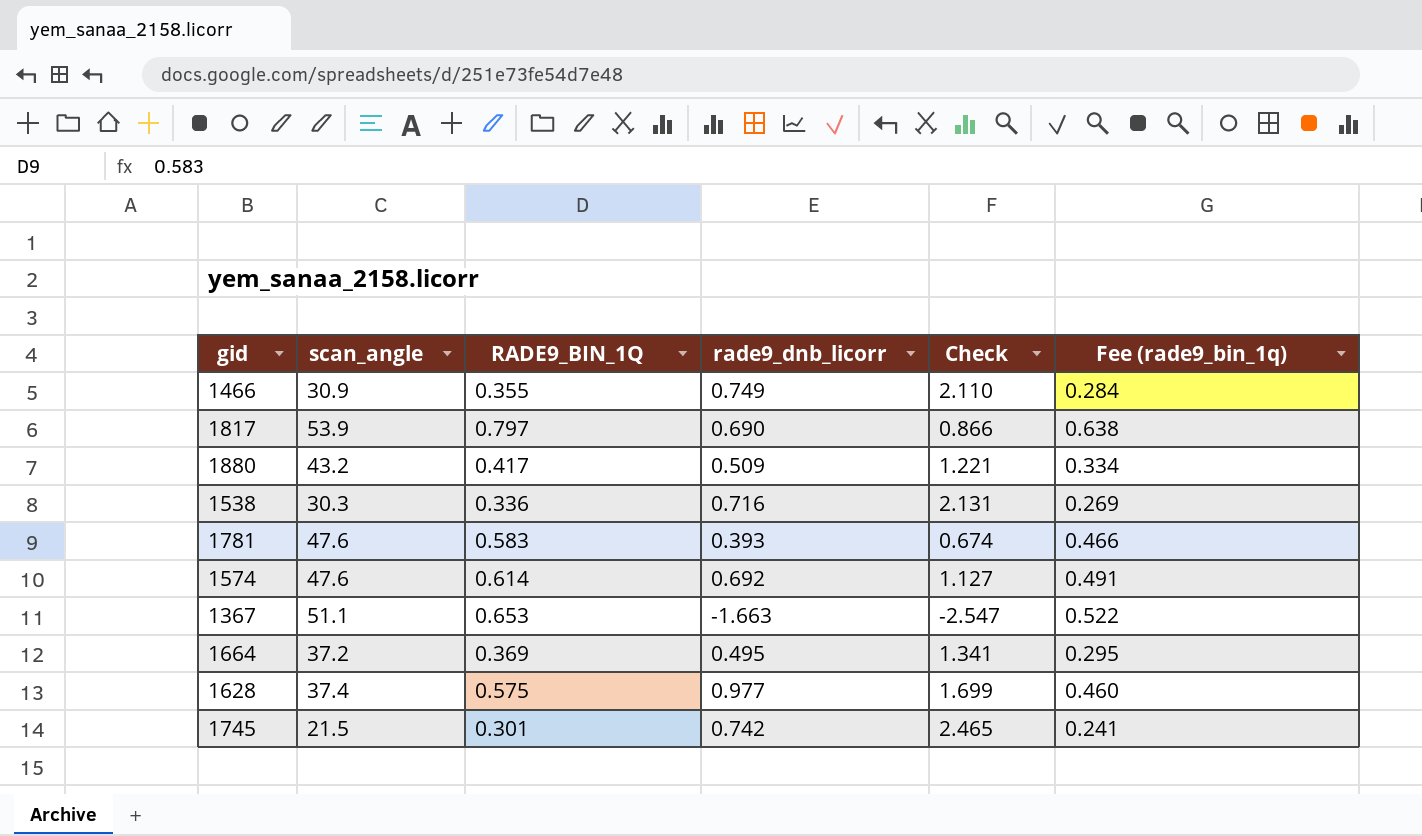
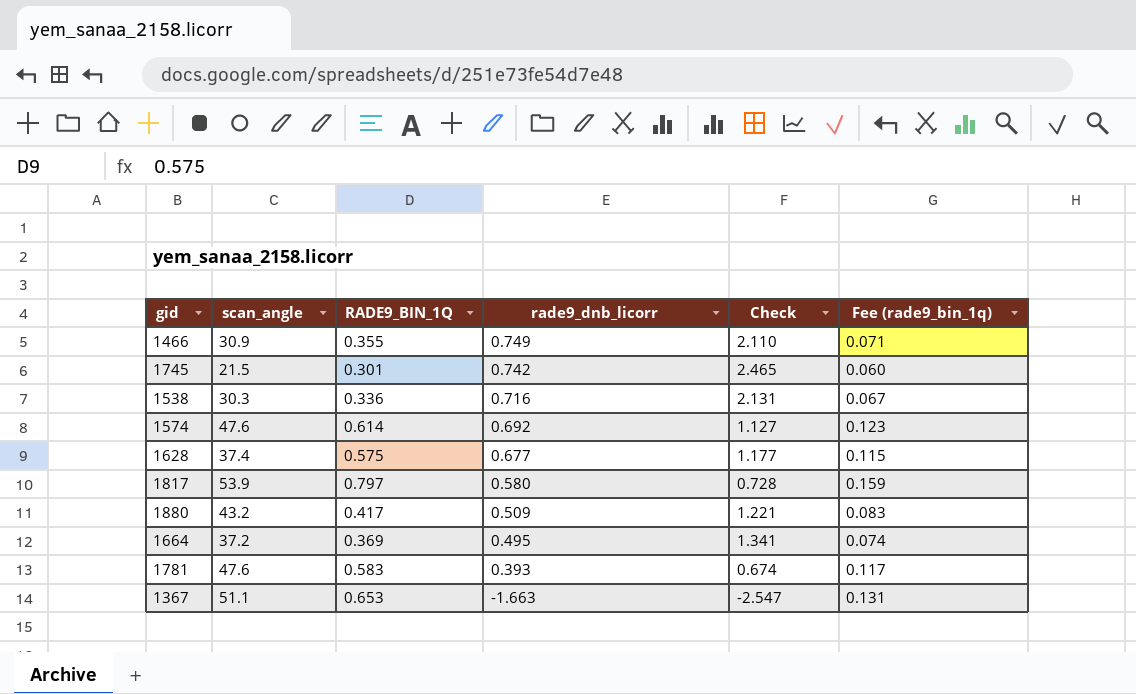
row order: none -> rade9_dnb_licorr descending
column Fee (rade9_bin_1q) | formula: [RADE9_BIN_1Q] * 0.8 -> [RADE9_BIN_1Q] * 0.2
1628 | rade9_dnb_licorr: 0.977 -> 0.677
1628 | Check: 1.699 -> 1.177
1817 | rade9_dnb_licorr: 0.690 -> 0.580
1817 | Check: 0.866 -> 0.728

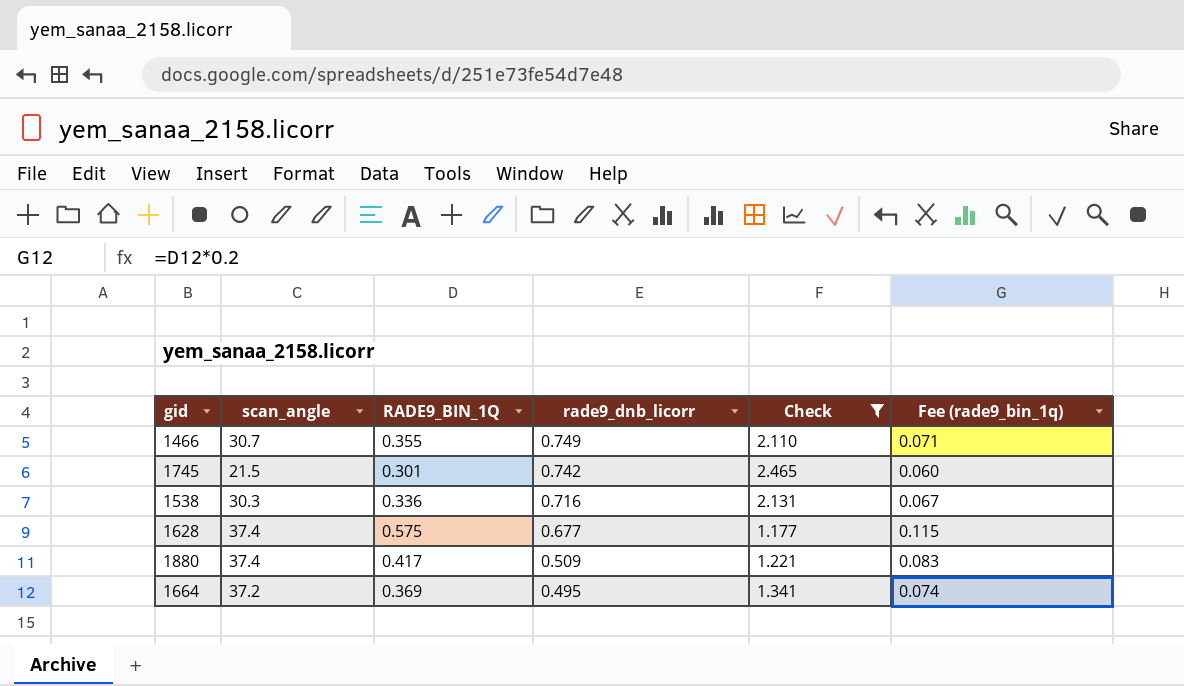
filter: none -> Check >= 1.177
1466 | scan_angle: 30.9 -> 30.7
1880 | scan_angle: 43.2 -> 37.4

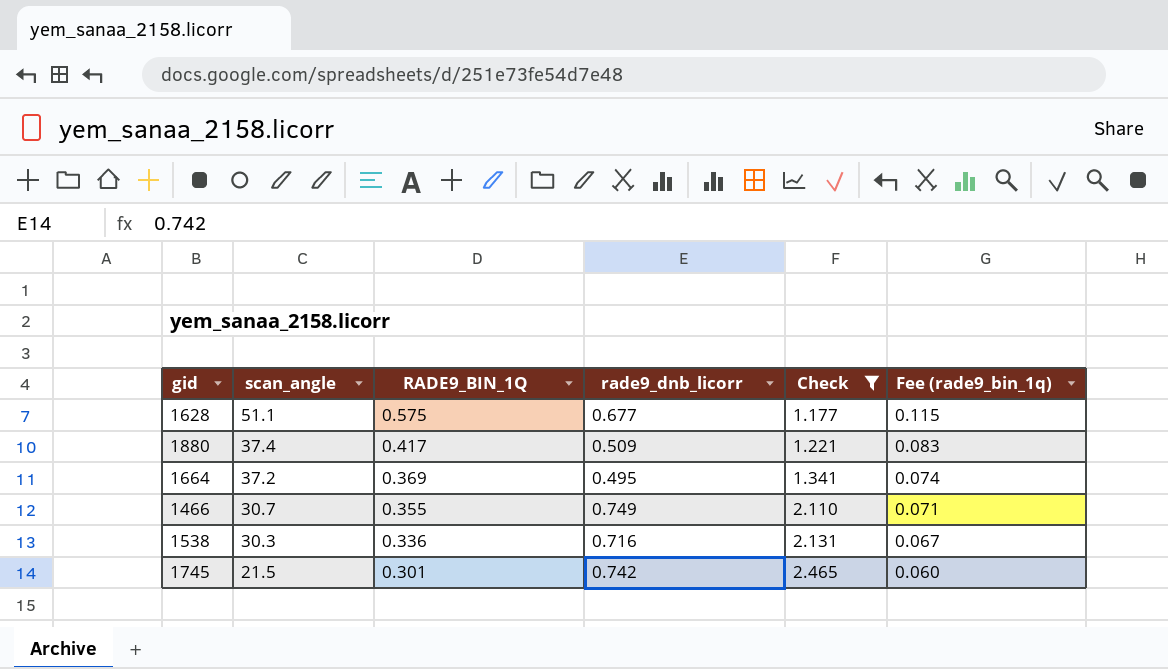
row order: rade9_dnb_licorr descending -> scan_angle descending
1628 | scan_angle: 37.4 -> 51.1

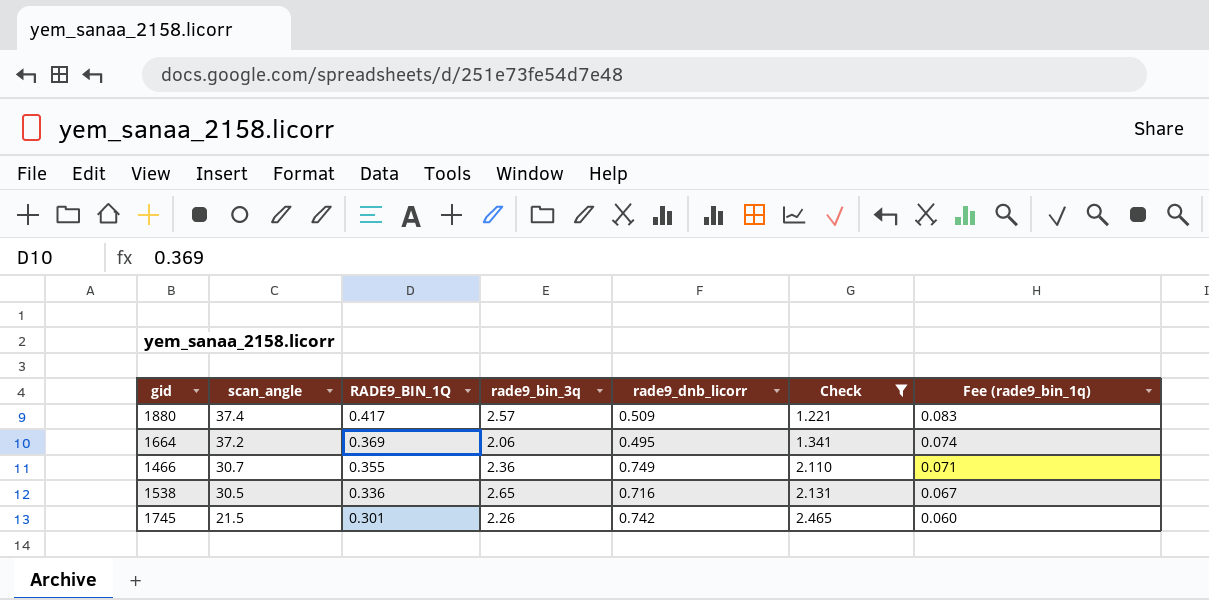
column rade9_bin_3q | position: none -> 4
row 1628: 51.1 | 0.575 | 0.677 | 1.177 | 0.115 -> none
1538 | scan_angle: 30.3 -> 30.5

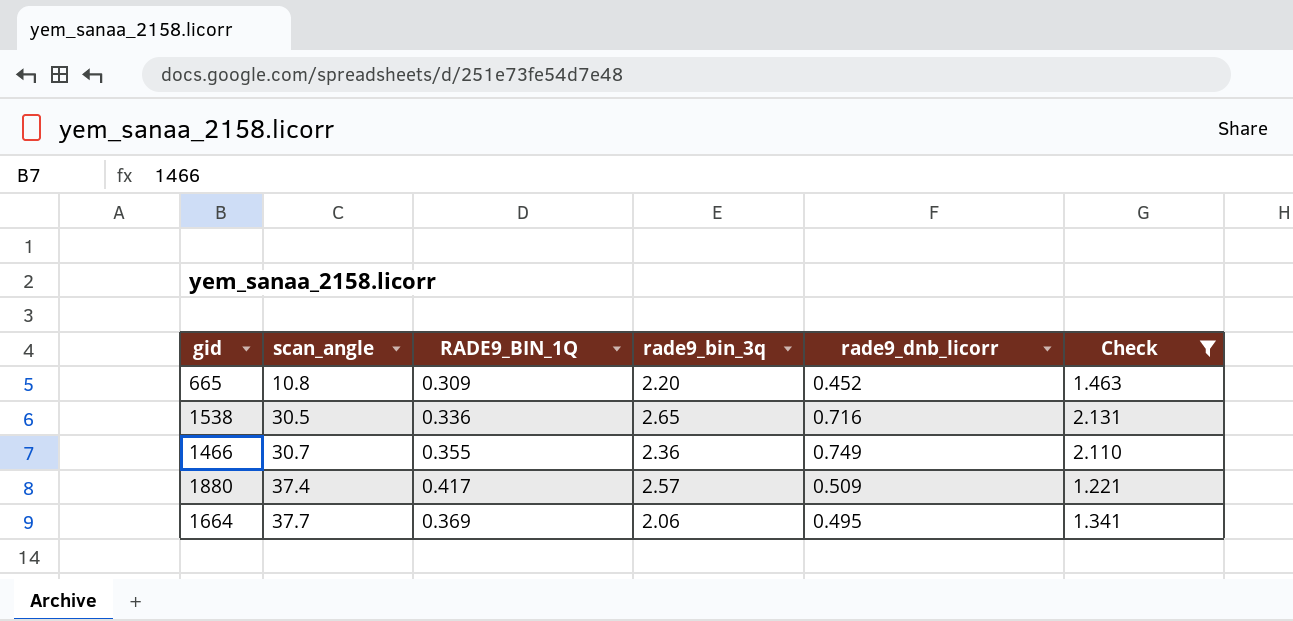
row order: scan_angle descending -> scan_angle ascending
column Fee (rade9_bin_1q) | formula: [RADE9_BIN_1Q] * 0.2 -> none
row 1745: 21.5 | 0.301 | 2.26 | 0.742 | 2.465 | 0.060 -> none
row 665: none -> 10.8 | 0.309 | 2.20 | 0.452 | 1.463
1664 | scan_angle: 37.2 -> 37.7

